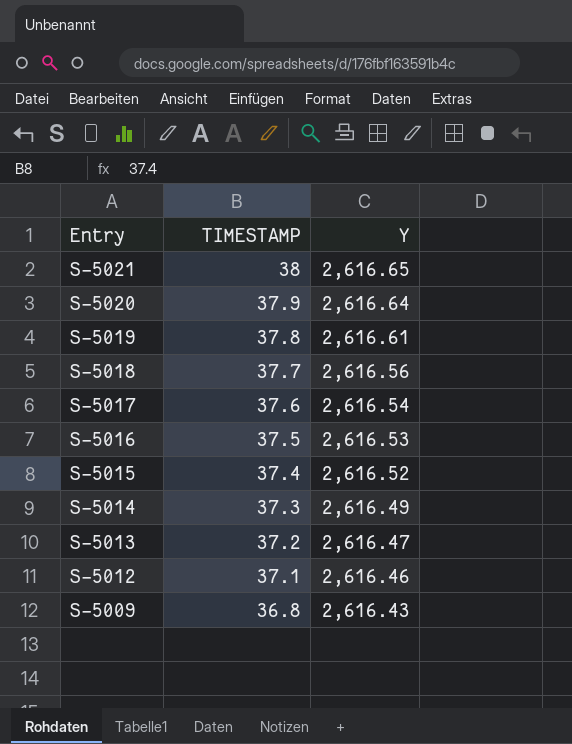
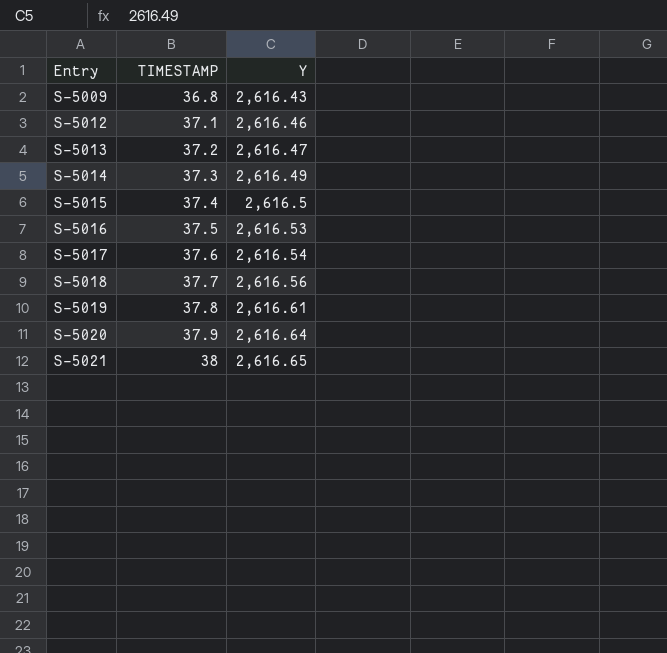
row order: Entry descending -> Entry ascending
S-5015 | Y: 2,616.52 -> 2,616.5

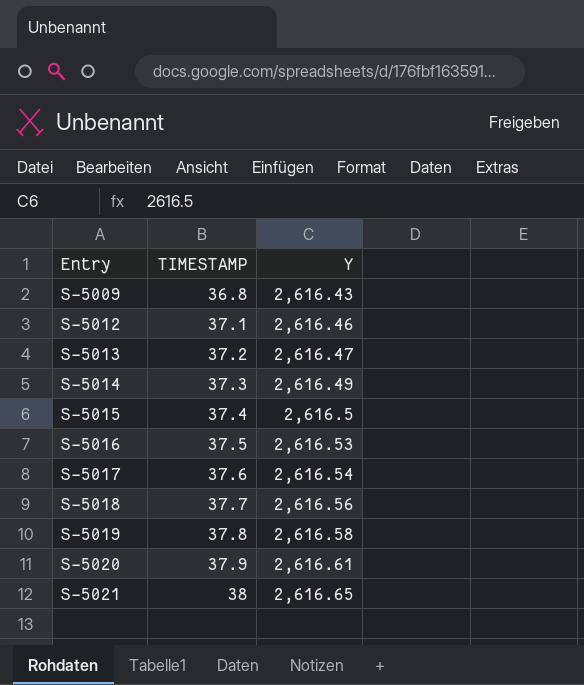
S-5019 | Y: 2,616.61 -> 2,616.58
S-5020 | Y: 2,616.64 -> 2,616.61

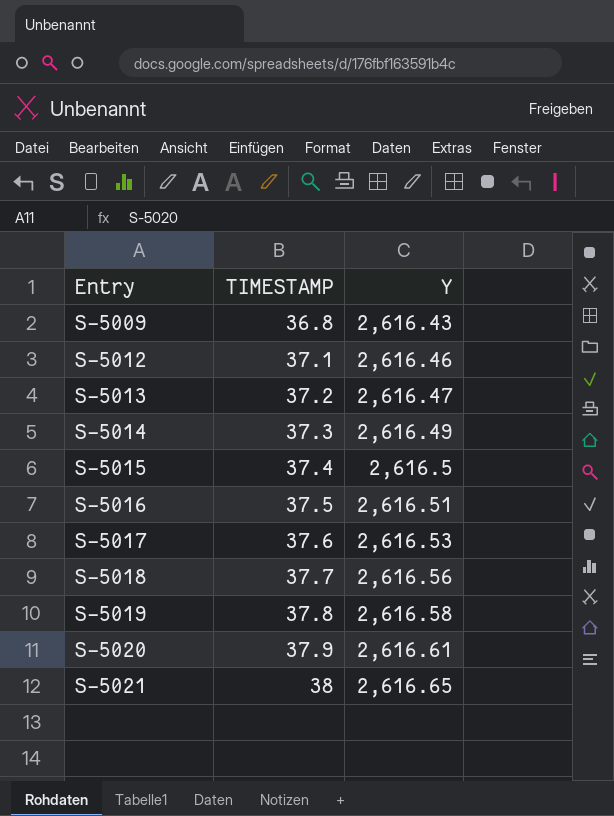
S-5016 | Y: 2,616.53 -> 2,616.51
S-5017 | Y: 2,616.54 -> 2,616.53

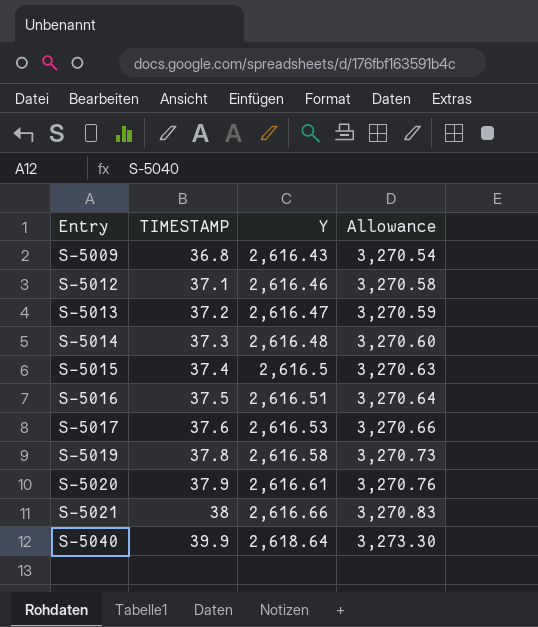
column Allowance | formula: none -> [Y] * 1.25
row S-5018: 37.7 | 2,616.56 -> none
S-5014 | Y: 2,616.49 -> 2,616.48
S-5021 | Y: 2,616.65 -> 2,616.66
row S-5040: none -> 39.9 | 2,618.64 | 3,273.30

